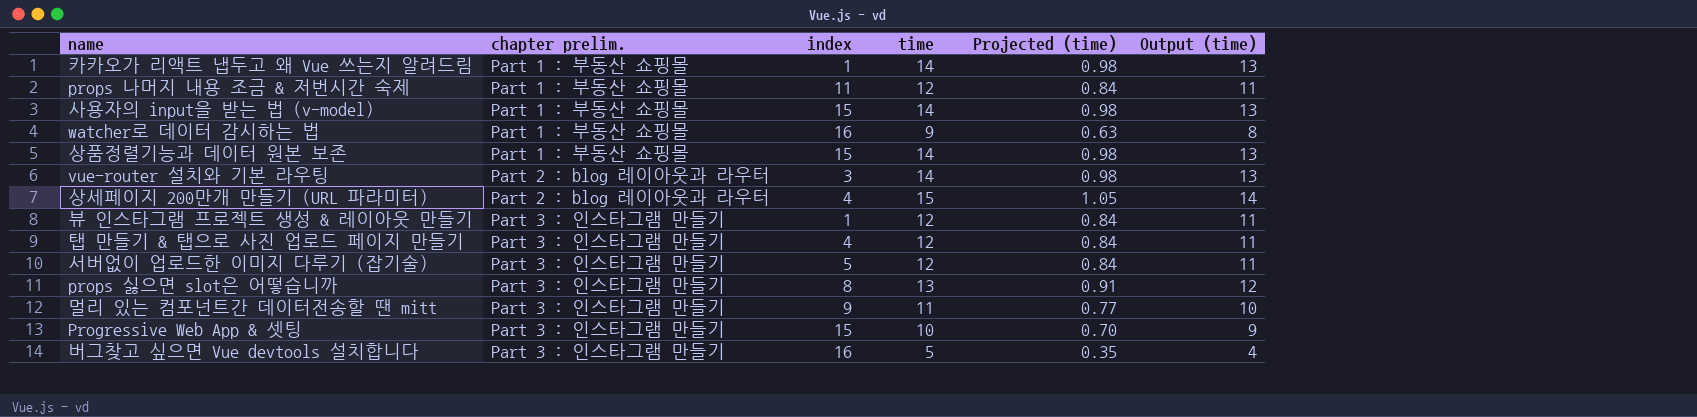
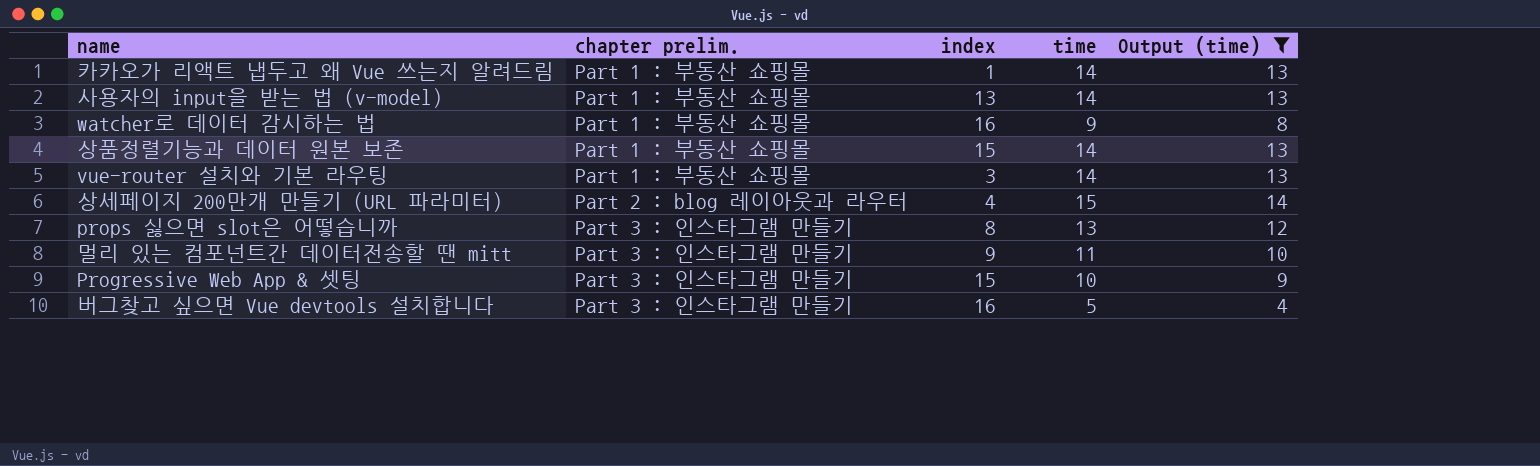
filter: none -> Output (time) != 11
column Projected (time) | formula: [time] * 0.07 -> none
사용자의 input을 받는 법 (v-model) | index: 15 -> 13
vue-router 설치와 기본 라우팅 | chapter prelim.: Part 2 : blog 레이아웃과 라우터 -> Part 1 : 부동산 쇼핑몰

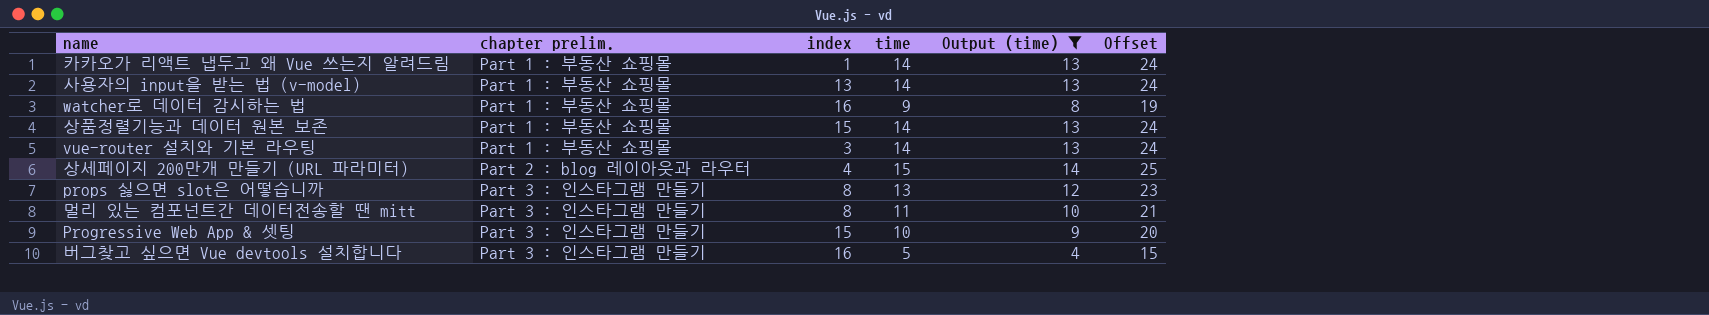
column Offset | formula: none -> [time] + 10
멀리 있는 컴포넌트간 데이터전송할 땐 mitt | index: 9 -> 8

